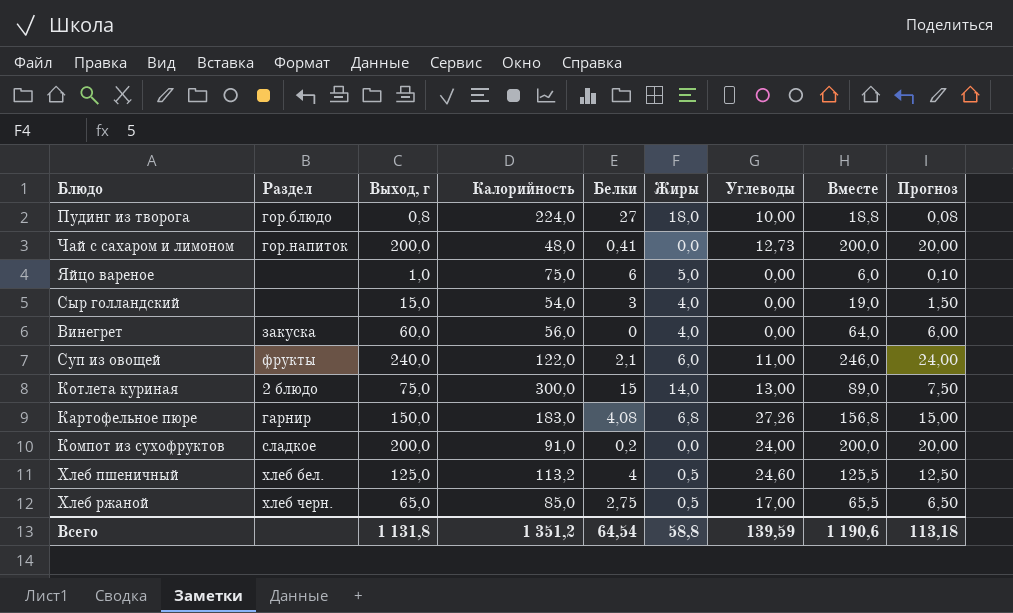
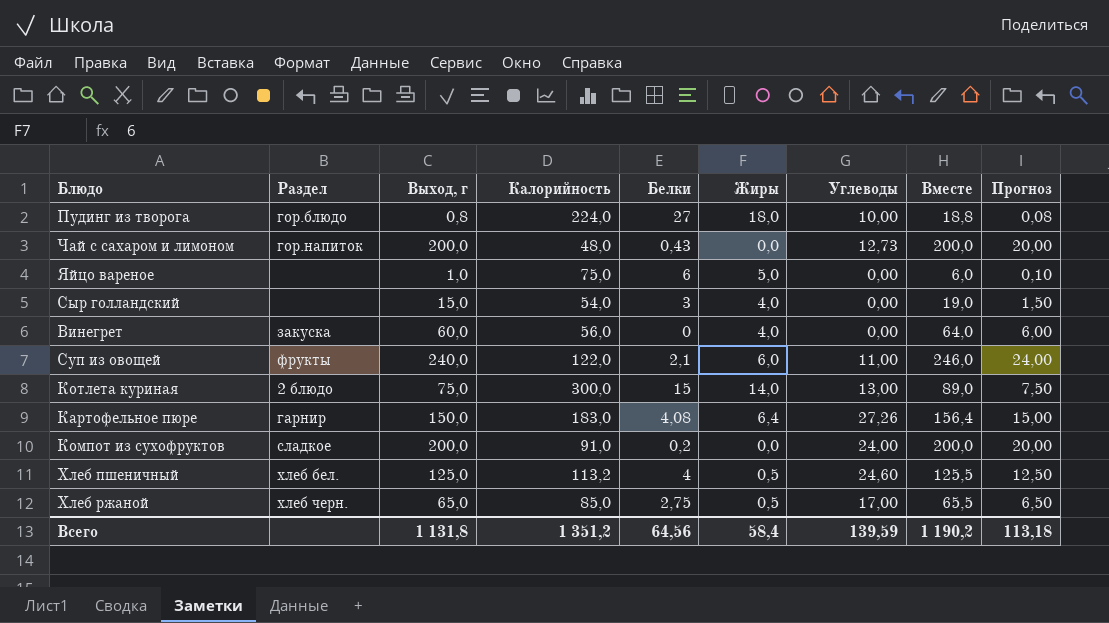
Чай с сахаром и лимоном | Белки: 0,41 -> 0,43
Картофельное пюре | Жиры: 6,8 -> 6,4
Картофельное пюре | Вместе: 156,8 -> 156,4
Всего | Белки: 64,54 -> 64,56
Всего | Жиры: 58,8 -> 58,4
Всего | Вместе: 1 190,6 -> 1 190,2

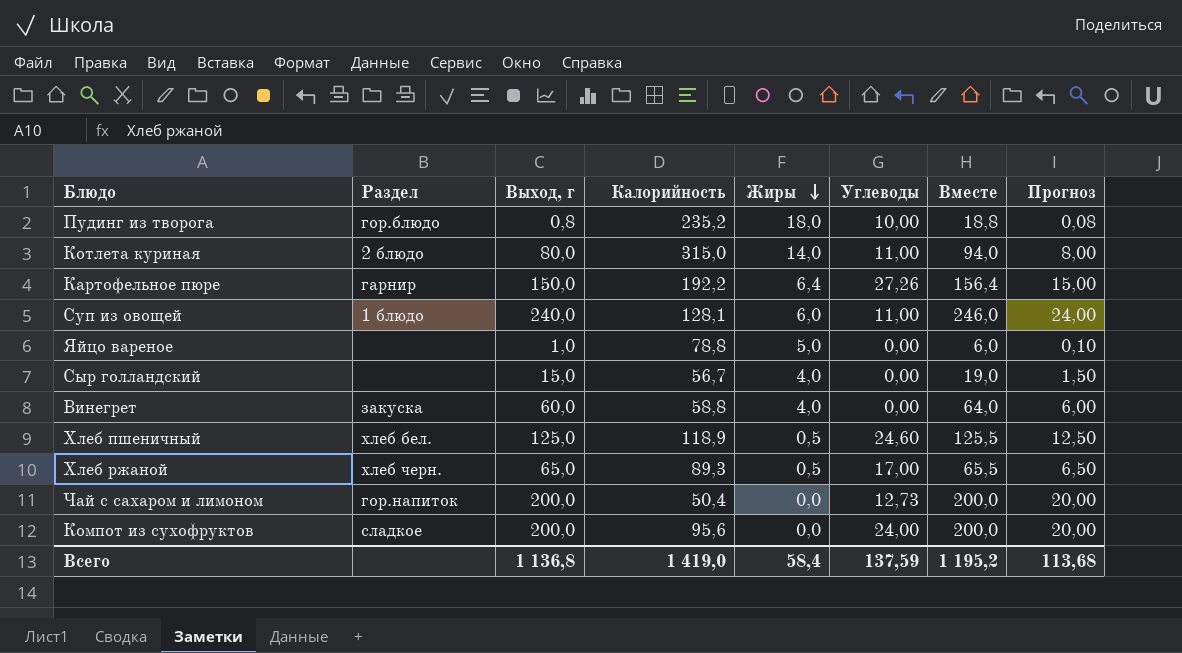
row order: none -> Жиры descending
column Белки | position: 5 -> none
Пудинг из творога | Калорийность: 224,0 -> 235,2
Котлета куриная | Выход, г: 75,0 -> 80,0
Котлета куриная | Калорийность: 300,0 -> 315,0
Котлета куриная | Углеводы: 13,00 -> 11,00
Котлета куриная | Вместе: 89,0 -> 94,0
Котлета куриная | Прогноз: 7,50 -> 8,00
Картофельное пюре | Калорийность: 183,0 -> 192,2
Суп из овощей | Раздел: фрукты -> 1 блюдо
Суп из овощей | Калорийность: 122,0 -> 128,1
Яйцо вареное | Калорийность: 75,0 -> 78,8
Сыр голландский | Калорийность: 54,0 -> 56,7
Винегрет | Калорийность: 56,0 -> 58,8
Хлеб пшеничный | Калорийность: 113,2 -> 118,9
Хлеб ржаной | Калорийность: 85,0 -> 89,3
Чай с сахаром и лимоном | Калорийность: 48,0 -> 50,4
Компот из сухофруктов | Калорийность: 91,0 -> 95,6
Всего | Выход, г: 1 131,8 -> 1 136,8
Всего | Калорийность: 1 351,2 -> 1 419,0
Всего | Углеводы: 139,59 -> 137,59
Всего | Вместе: 1 190,2 -> 1 195,2
Всего | Прогноз: 113,18 -> 113,68

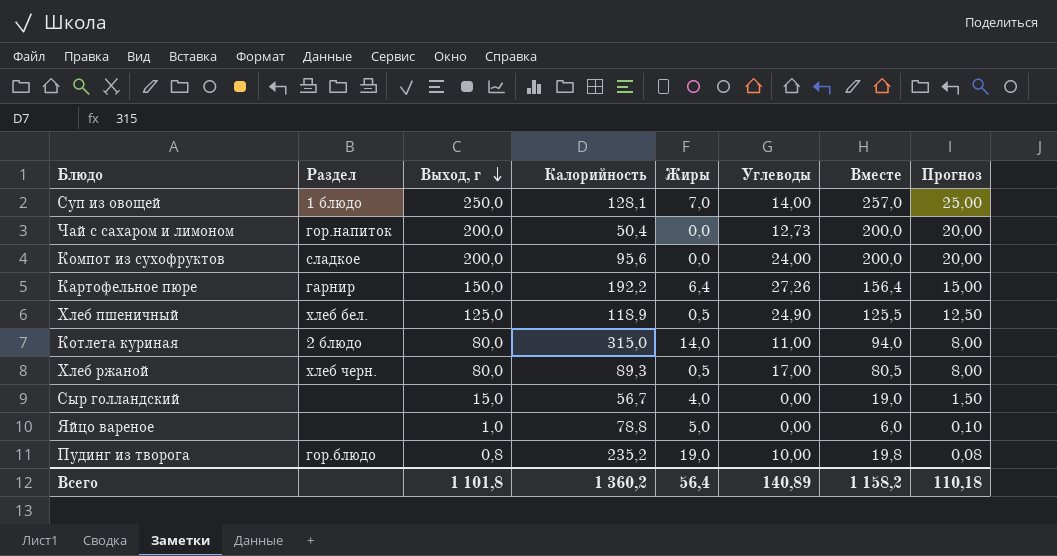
row order: Жиры descending -> Выход, г descending
row Винегрет: закуска | 60,0 | 58,8 | 4,0 | 0,00 | 64,0 | 6,00 -> none
Суп из овощей | Выход, г: 240,0 -> 250,0
Суп из овощей | Жиры: 6,0 -> 7,0
Суп из овощей | Углеводы: 11,00 -> 14,00
Суп из овощей | Вместе: 246,0 -> 257,0
Суп из овощей | Прогноз: 24,00 -> 25,00
Хлеб пшеничный | Углеводы: 24,60 -> 24,90
Хлеб ржаной | Выход, г: 65,0 -> 80,0
Хлеб ржаной | Вместе: 65,5 -> 80,5
Хлеб ржаной | Прогноз: 6,50 -> 8,00
Пудинг из творога | Жиры: 18,0 -> 19,0
Пудинг из творога | Вместе: 18,8 -> 19,8
Всего | Выход, г: 1 136,8 -> 1 101,8
Всего | Калорийность: 1 419,0 -> 1 360,2
Всего | Жиры: 58,4 -> 56,4
Всего | Углеводы: 137,59 -> 140,89
Всего | Вместе: 1 195,2 -> 1 158,2
Всего | Прогноз: 113,68 -> 110,18

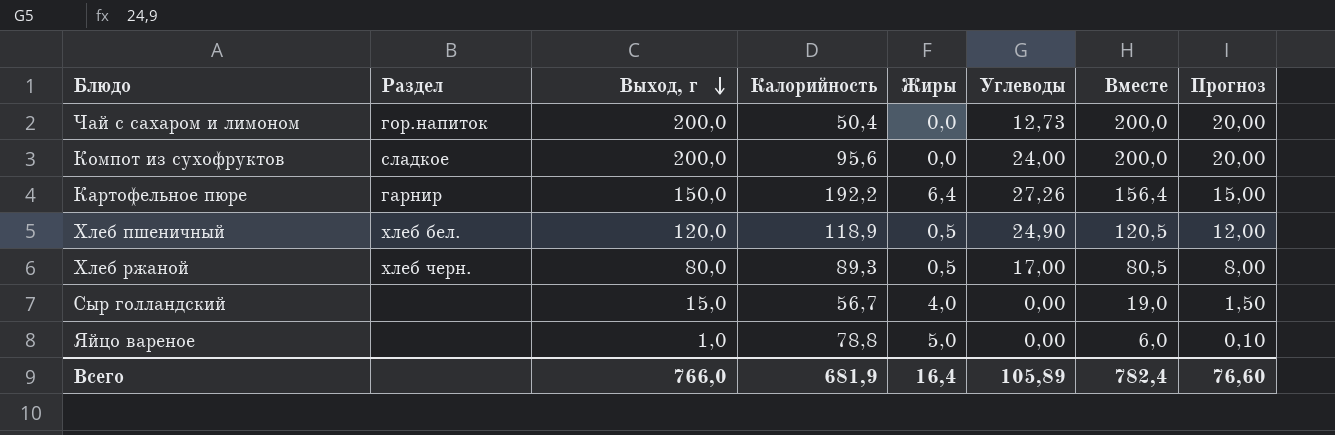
row Суп из овощей: 1 блюдо | 250,0 | 128,1 | 7,0 | 14,00 | 257,0 | 25,00 -> none
row Котлета куриная: 2 блюдо | 80,0 | 315,0 | 14,0 | 11,00 | 94,0 | 8,00 -> none
row Пудинг из творога: гор.блюдо | 0,8 | 235,2 | 19,0 | 10,00 | 19,8 | 0,08 -> none
Хлеб пшеничный | Выход, г: 125,0 -> 120,0
Хлеб пшеничный | Вместе: 125,5 -> 120,5
Хлеб пшеничный | Прогноз: 12,50 -> 12,00
Всего | Выход, г: 1 101,8 -> 766,0
Всего | Калорийность: 1 360,2 -> 681,9
Всего | Жиры: 56,4 -> 16,4
Всего | Углеводы: 140,89 -> 105,89
Всего | Вместе: 1 158,2 -> 782,4
Всего | Прогноз: 110,18 -> 76,60

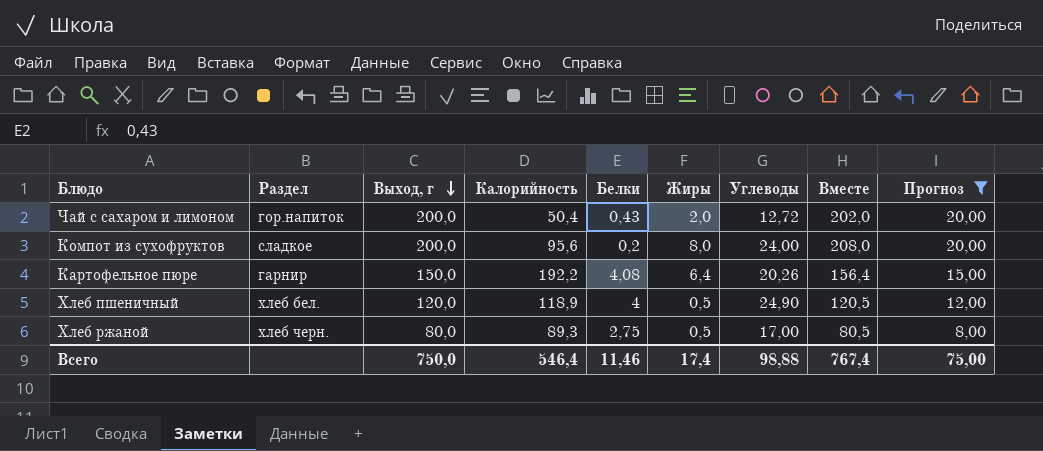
filter: none -> Прогноз >= 8,00
column Белки | position: none -> 5
Чай с сахаром и лимоном | Жиры: 0,0 -> 2,0
Чай с сахаром и лимоном | Углеводы: 12,73 -> 12,72
Чай с сахаром и лимоном | Вместе: 200,0 -> 202,0
Компот из сухофруктов | Жиры: 0,0 -> 8,0
Компот из сухофруктов | Вместе: 200,0 -> 208,0
Картофельное пюре | Углеводы: 27,26 -> 20,26
Всего | Выход, г: 766,0 -> 750,0
Всего | Калорийность: 681,9 -> 546,4
Всего | Жиры: 16,4 -> 17,4
Всего | Углеводы: 105,89 -> 98,88
Всего | Вместе: 782,4 -> 767,4
Всего | Прогноз: 76,60 -> 75,00

